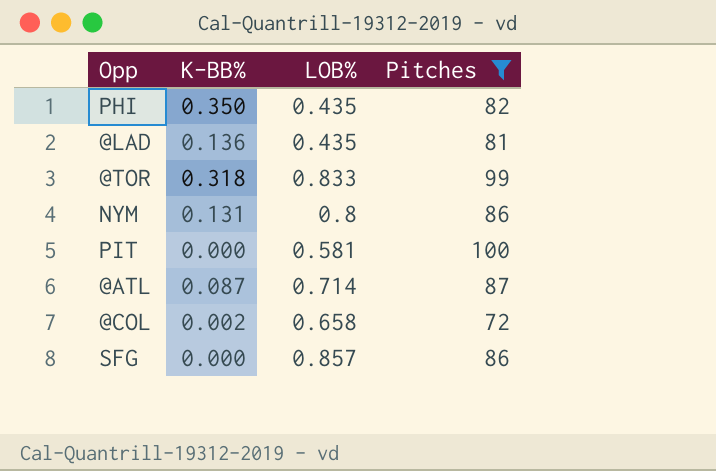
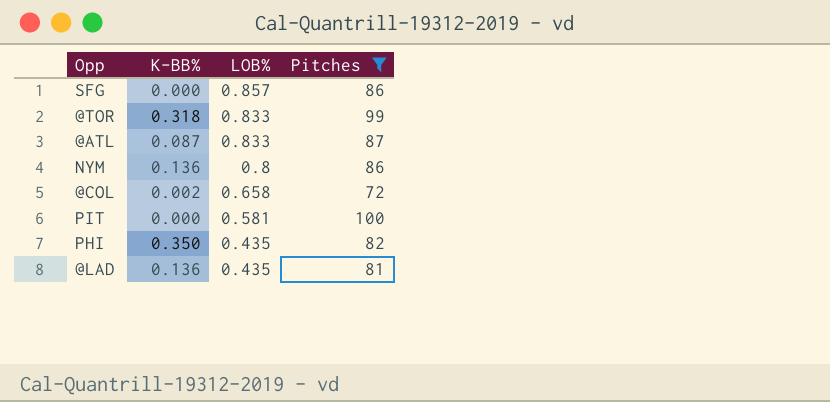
row order: none -> LOB% descending
@ATL | LOB%: 0.714 -> 0.833
NYM | K-BB%: 0.131 -> 0.136

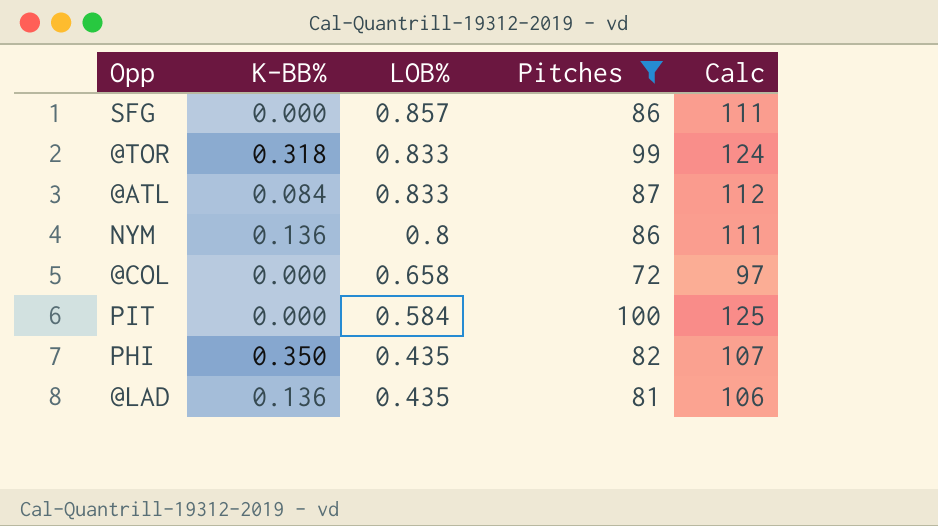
column Calc | formula: none -> [Pitches] + 25
@ATL | K-BB%: 0.087 -> 0.084
@COL | K-BB%: 0.002 -> 0.000
PIT | LOB%: 0.581 -> 0.584

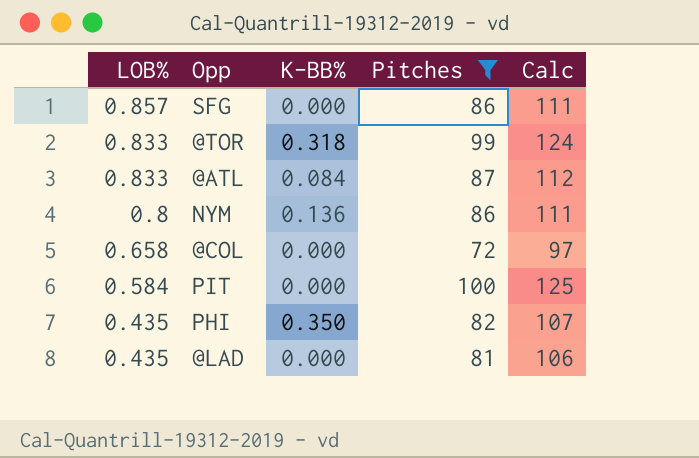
column LOB% | position: 3 -> 1
@LAD | K-BB%: 0.136 -> 0.000

